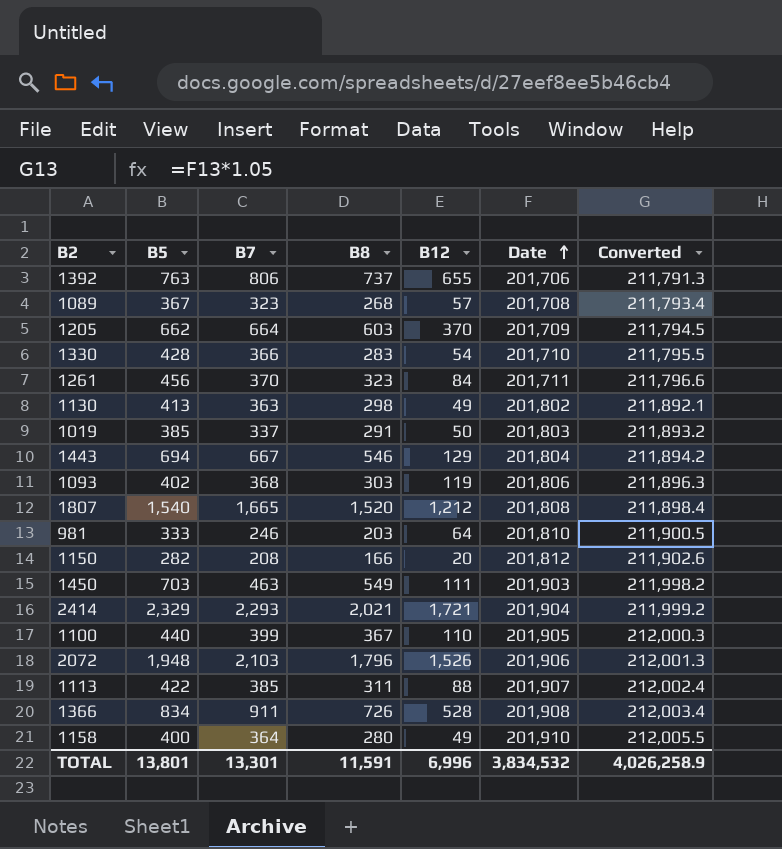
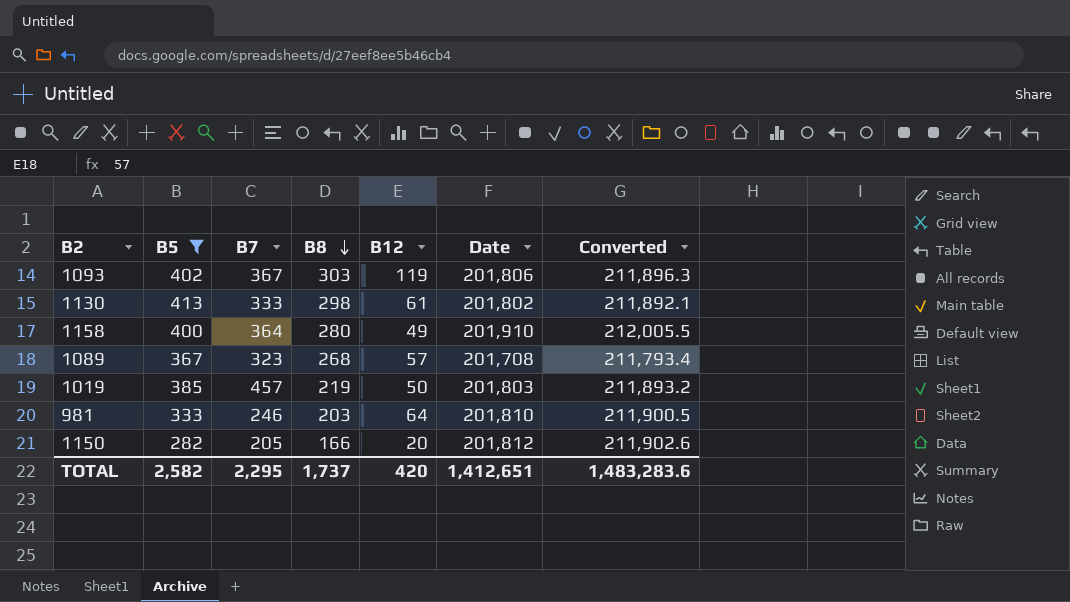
filter: none -> B5 <= 413
row order: Date ascending -> B8 descending
1093 | B7: 368 -> 367
1130 | B7: 363 -> 333
1130 | B12: 49 -> 61
1019 | B7: 337 -> 457
1019 | B8: 291 -> 219
1150 | B7: 208 -> 205
TOTAL | B5: 13,801 -> 2,582
TOTAL | B7: 13,301 -> 2,295
TOTAL | B8: 11,591 -> 1,737
TOTAL | B12: 6,996 -> 420
TOTAL | Date: 3,834,532 -> 1,412,651
TOTAL | Converted: 4,026,258.9 -> 1,483,283.6

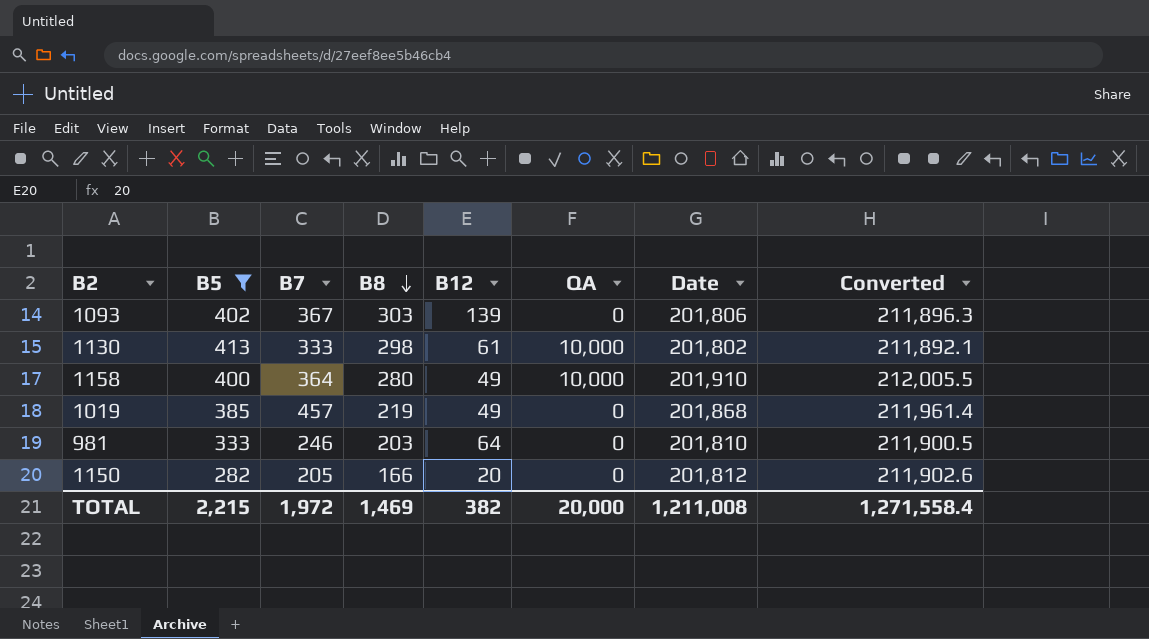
column QA | position: none -> 6
row 1089: 367 | 323 | 268 | 57 | 201,708 | 211,793.4 -> none
1093 | B12: 119 -> 139
1019 | B12: 50 -> 49
1019 | Date: 201,803 -> 201,868
1019 | Converted: 211,893.2 -> 211,961.4
TOTAL | B5: 2,582 -> 2,215
TOTAL | B7: 2,295 -> 1,972
TOTAL | B8: 1,737 -> 1,469
TOTAL | B12: 420 -> 382
TOTAL | Date: 1,412,651 -> 1,211,008
TOTAL | Converted: 1,483,283.6 -> 1,271,558.4

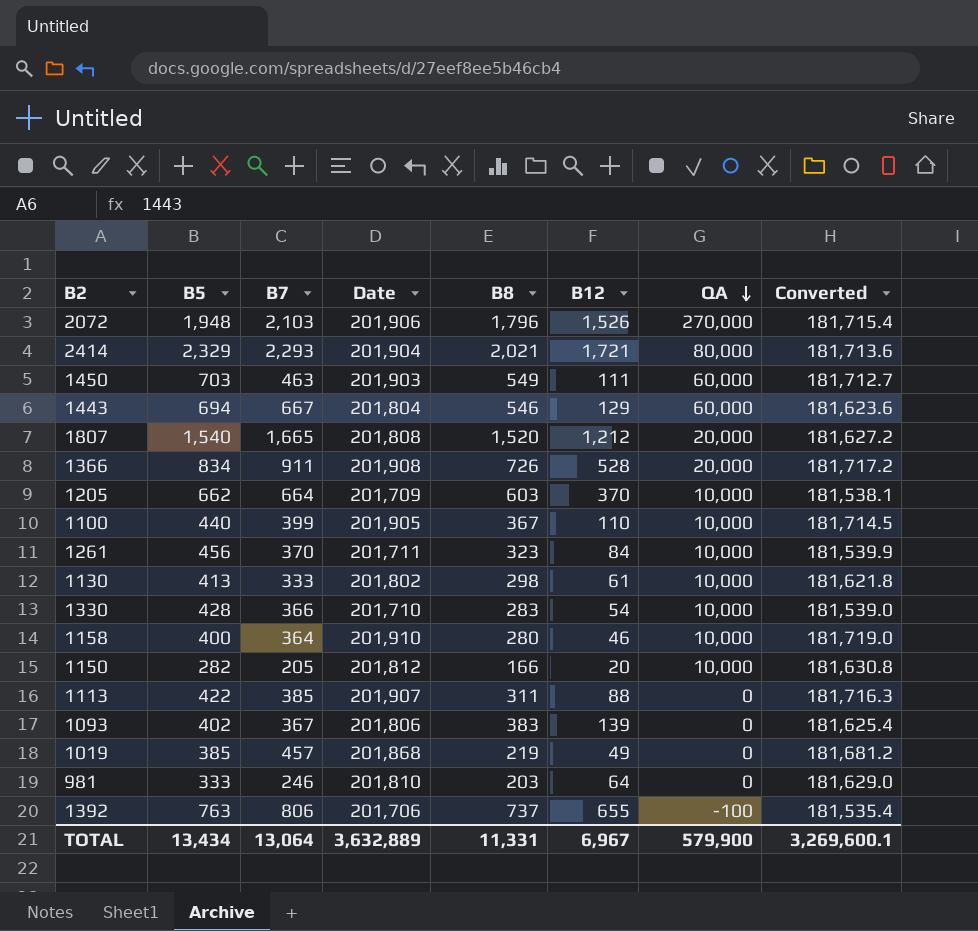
filter: B5 <= 413 -> none
row order: B8 descending -> QA descending
column Date | position: 7 -> 4
column Converted | formula: [Date] * 1.05 -> [Date] * 0.9
1158 | B12: 49 -> 46
1150 | QA: 0 -> 10,000
1093 | B8: 303 -> 383
TOTAL | B5: 2,215 -> 13,434
TOTAL | B7: 1,972 -> 13,064
TOTAL | Date: 1,211,008 -> 3,632,889
TOTAL | B8: 1,469 -> 11,331
TOTAL | B12: 382 -> 6,967
TOTAL | QA: 20,000 -> 579,900
TOTAL | Converted: 1,271,558.4 -> 3,269,600.1

